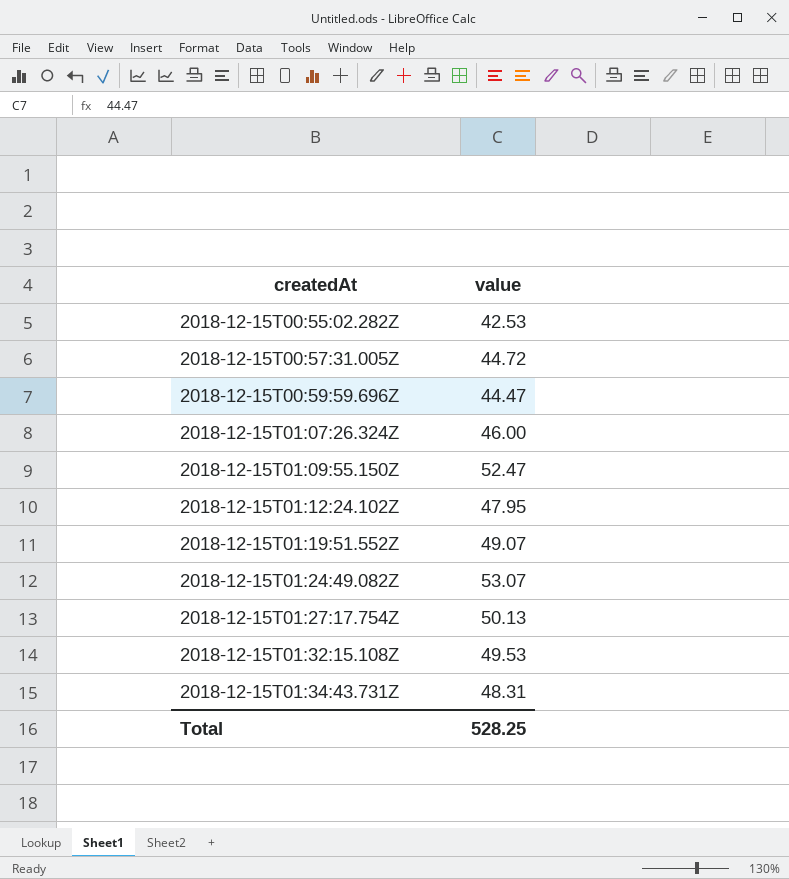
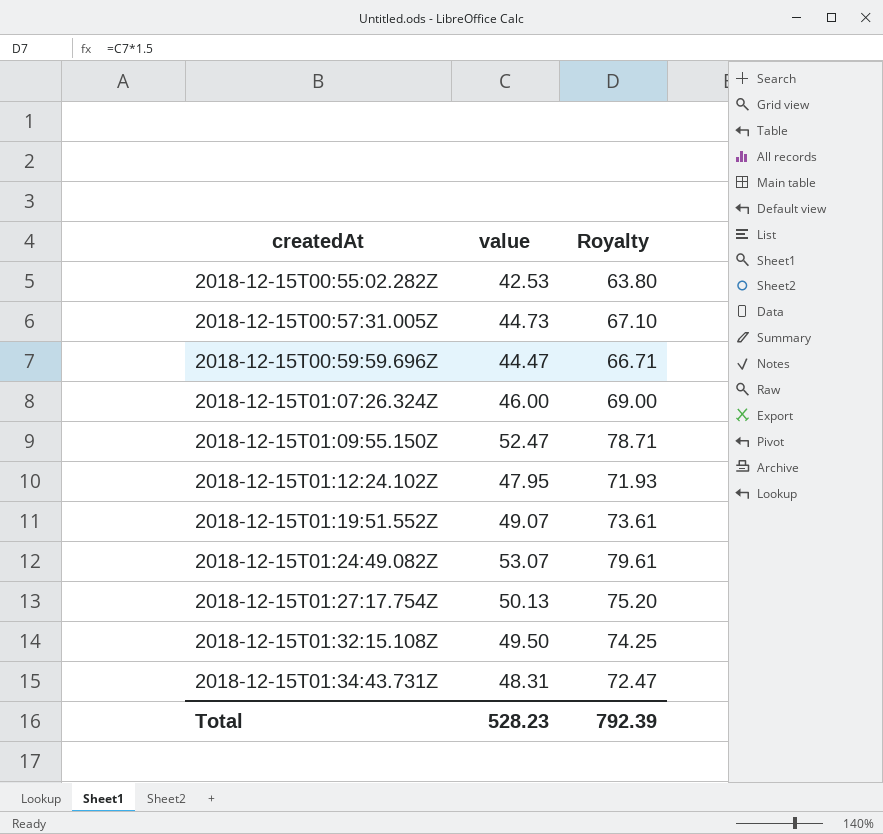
column Royalty | formula: none -> [value] * 1.5
2018-12-15T00:57:31.005Z | value: 44.72 -> 44.73
2018-12-15T01:32:15.108Z | value: 49.53 -> 49.50
Total | value: 528.25 -> 528.23

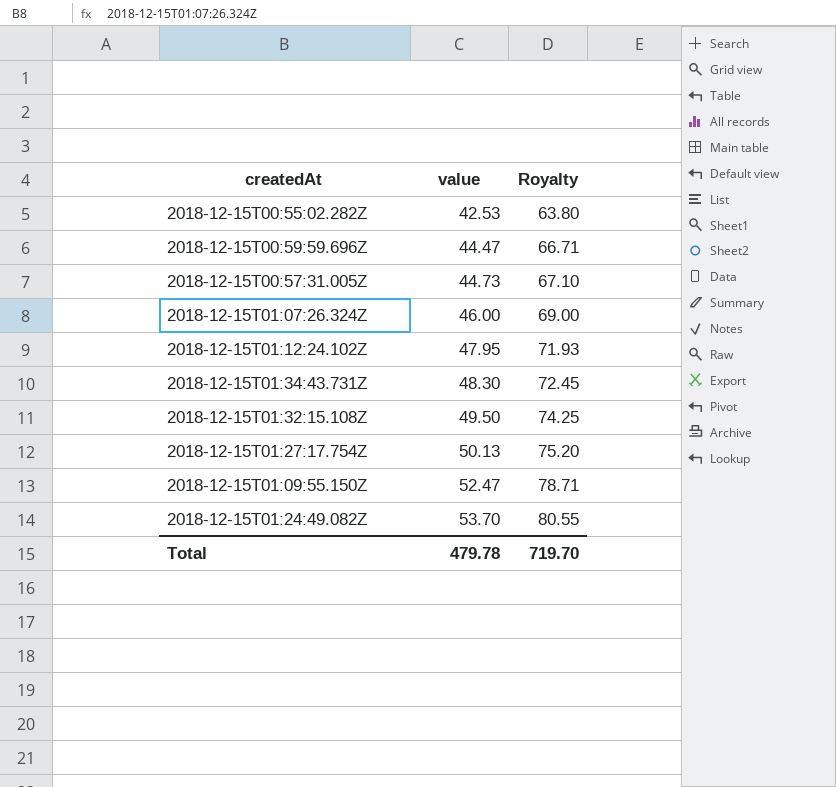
row order: createdAt ascending -> value ascending
row 2018-12-15T01:19:51.552Z: 49.07 | 73.61 -> none
2018-12-15T01:34:43.731Z | value: 48.31 -> 48.30
2018-12-15T01:34:43.731Z | Royalty: 72.47 -> 72.45
2018-12-15T01:24:49.082Z | value: 53.07 -> 53.70
2018-12-15T01:24:49.082Z | Royalty: 79.61 -> 80.55
Total | value: 528.23 -> 479.78
Total | Royalty: 792.39 -> 719.70

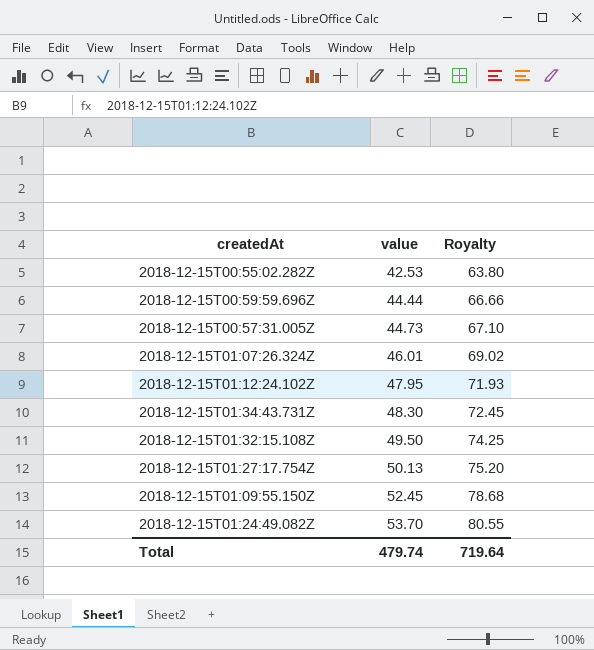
2018-12-15T00:59:59.696Z | value: 44.47 -> 44.44
2018-12-15T00:59:59.696Z | Royalty: 66.71 -> 66.66
2018-12-15T01:07:26.324Z | value: 46.00 -> 46.01
2018-12-15T01:07:26.324Z | Royalty: 69.00 -> 69.02
2018-12-15T01:09:55.150Z | value: 52.47 -> 52.45
2018-12-15T01:09:55.150Z | Royalty: 78.71 -> 78.68
Total | value: 479.78 -> 479.74
Total | Royalty: 719.70 -> 719.64

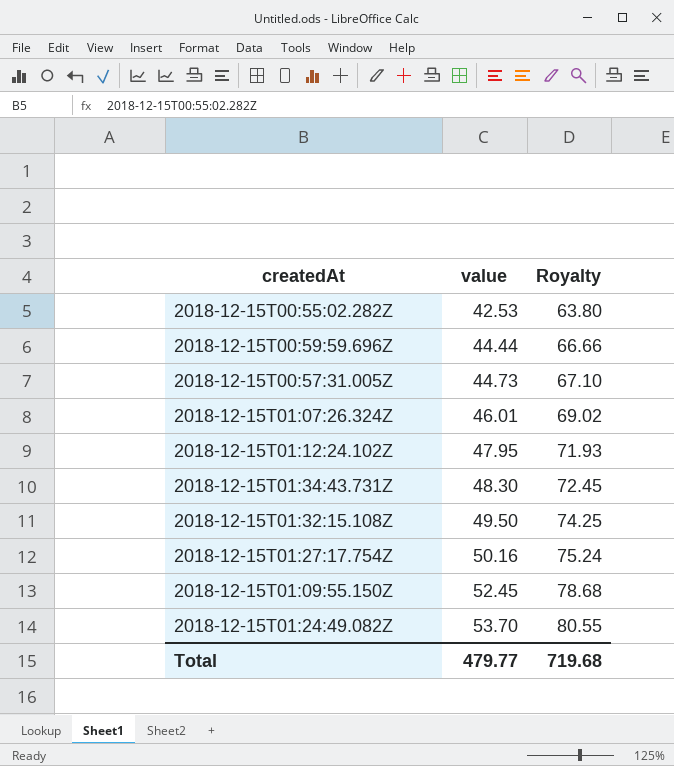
2018-12-15T01:27:17.754Z | value: 50.13 -> 50.16
2018-12-15T01:27:17.754Z | Royalty: 75.20 -> 75.24
Total | value: 479.74 -> 479.77
Total | Royalty: 719.64 -> 719.68

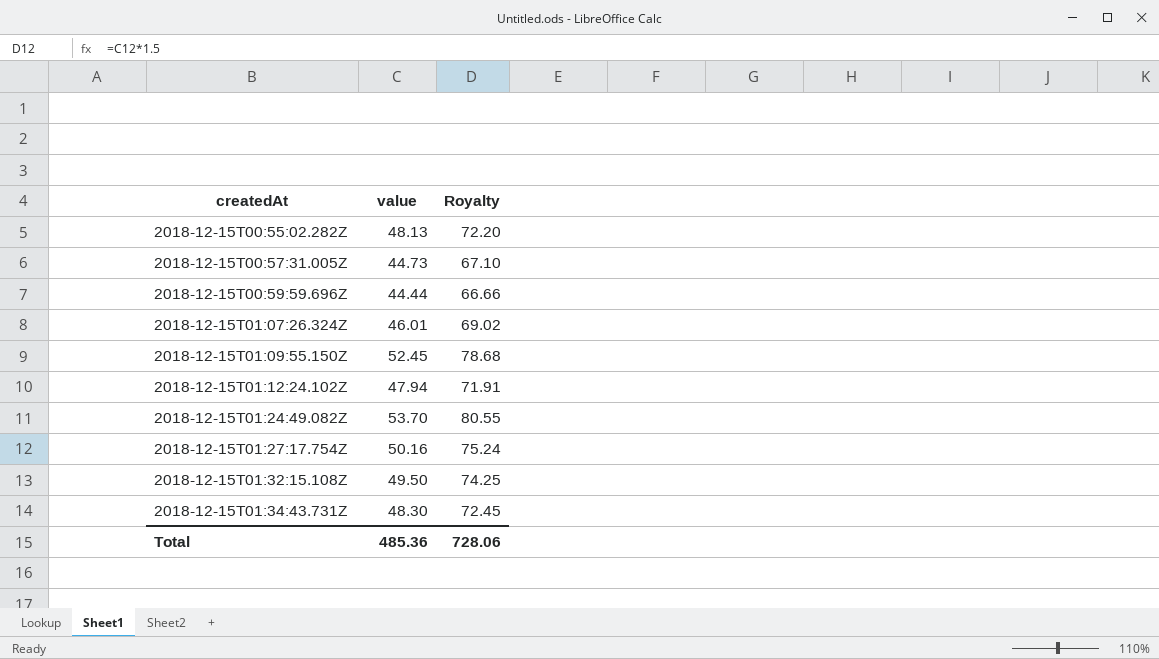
row order: value ascending -> createdAt ascending
2018-12-15T00:55:02.282Z | value: 42.53 -> 48.13
2018-12-15T00:55:02.282Z | Royalty: 63.80 -> 72.20
2018-12-15T01:12:24.102Z | value: 47.95 -> 47.94
2018-12-15T01:12:24.102Z | Royalty: 71.93 -> 71.91
Total | value: 479.77 -> 485.36
Total | Royalty: 719.68 -> 728.06

